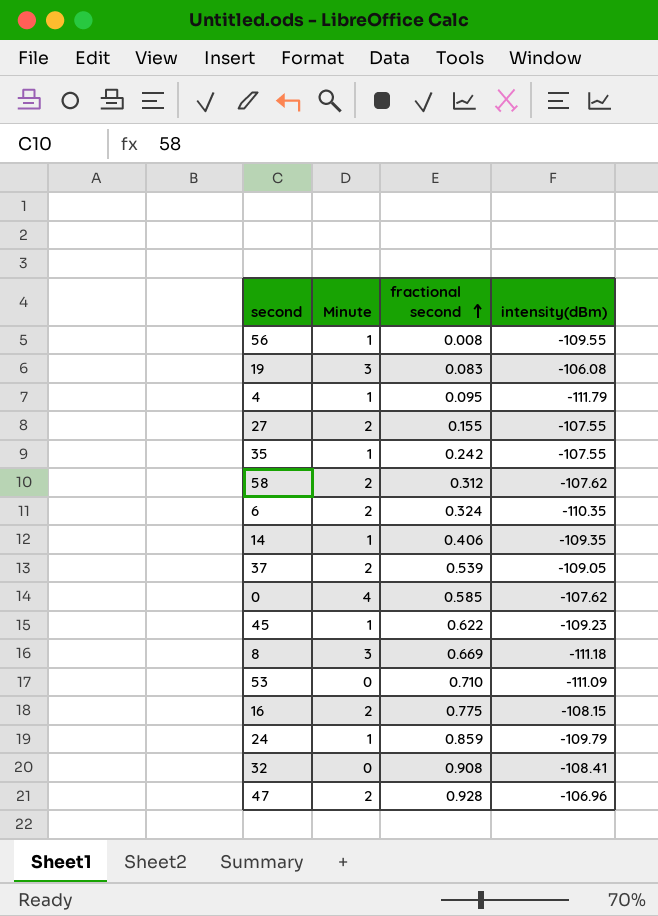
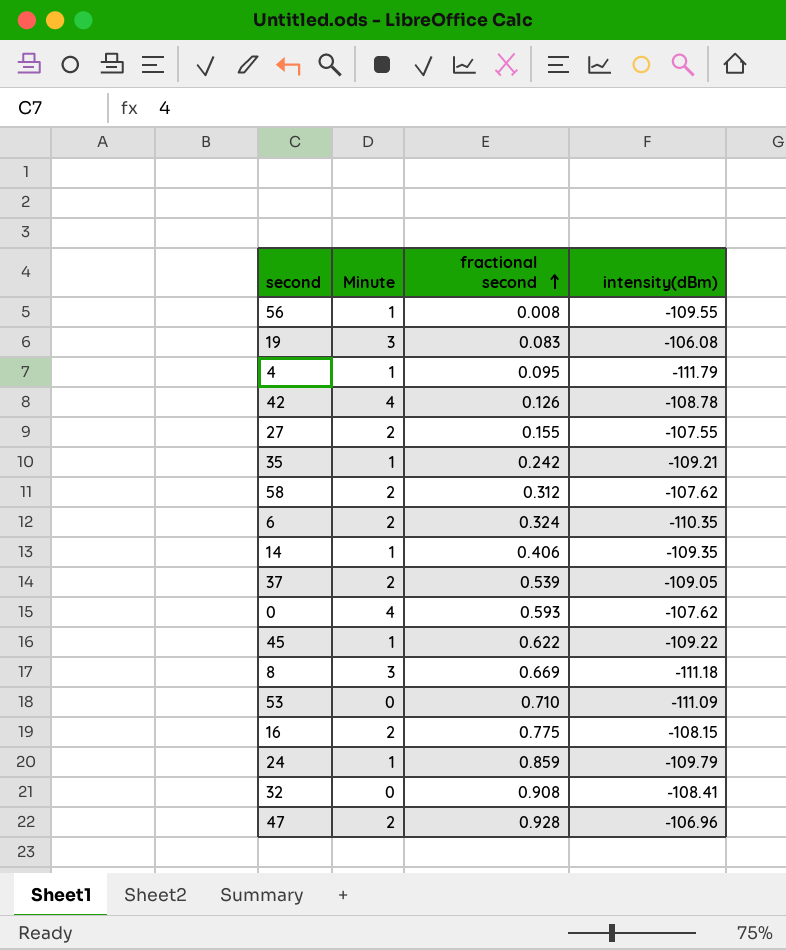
row 42: none -> 4 | 0.126 | -108.78
35 | intensity(dBm): -107.55 -> -109.21
0 | fractional second: 0.585 -> 0.593
45 | intensity(dBm): -109.23 -> -109.22

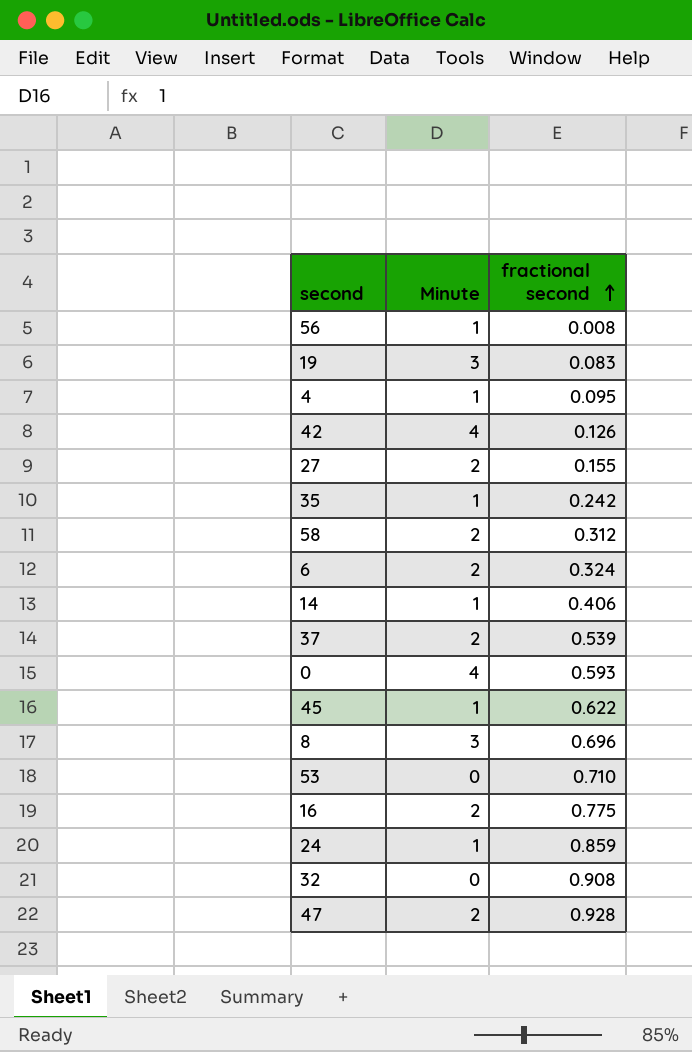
column intensity(dBm) | position: 4 -> none
8 | fractional second: 0.669 -> 0.696

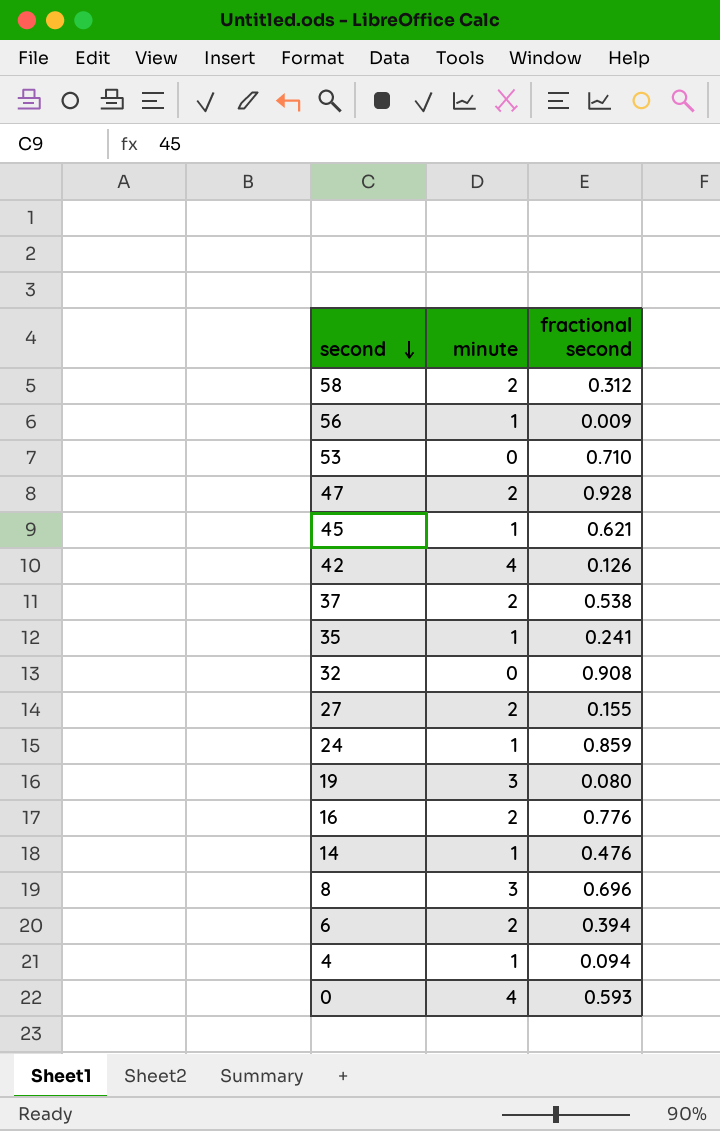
row order: fractional second ascending -> second descending
column name: Minute -> minute
56 | fractional second: 0.008 -> 0.009
45 | fractional second: 0.622 -> 0.621
37 | fractional second: 0.539 -> 0.538
35 | fractional second: 0.242 -> 0.241
19 | fractional second: 0.083 -> 0.080
16 | fractional second: 0.775 -> 0.776
14 | fractional second: 0.406 -> 0.476
6 | fractional second: 0.324 -> 0.394
4 | fractional second: 0.095 -> 0.094

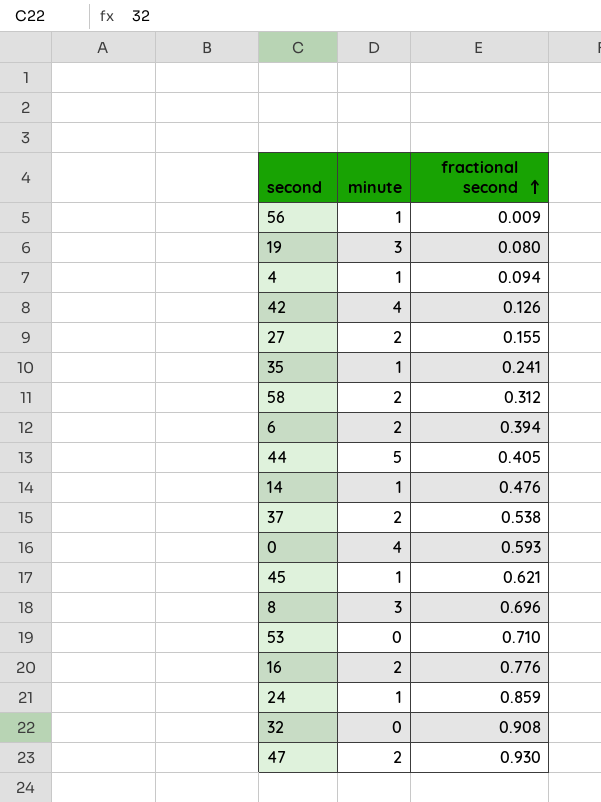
row order: second descending -> fractional second ascending
row 44: none -> 5 | 0.405
47 | fractional second: 0.928 -> 0.930

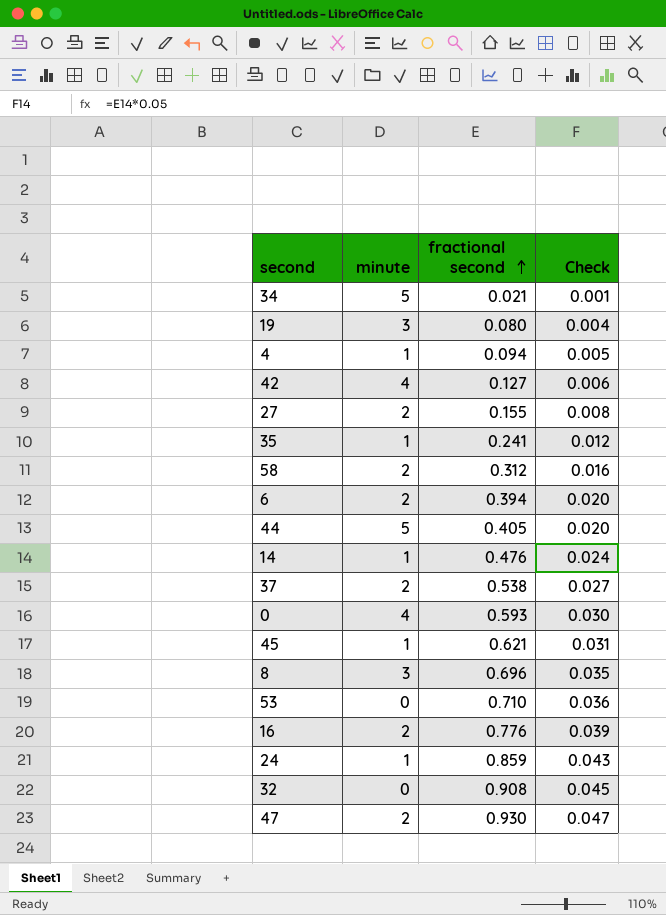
column Check | formula: none -> [fractional second] * 0.05
row 56: 1 | 0.009 -> none
row 34: none -> 5 | 0.021 | 0.001
42 | fractional second: 0.126 -> 0.127

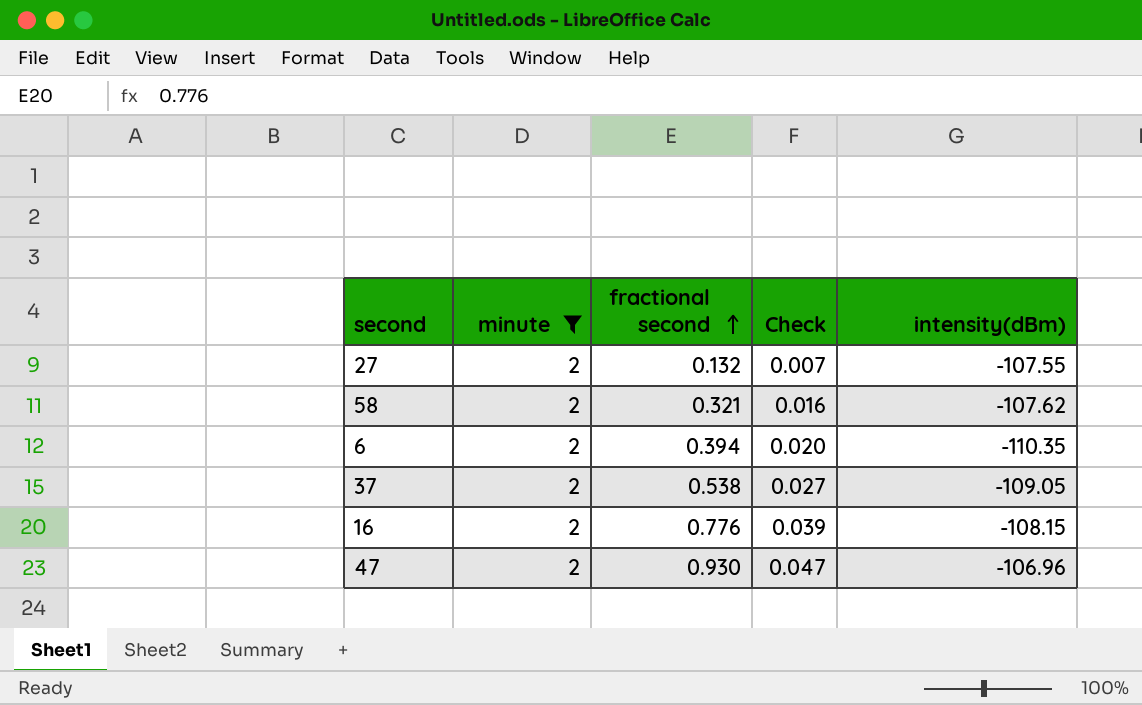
filter: none -> minute = 2
column intensity(dBm) | position: none -> 5
27 | fractional second: 0.155 -> 0.132
27 | Check: 0.008 -> 0.007
58 | fractional second: 0.312 -> 0.321

